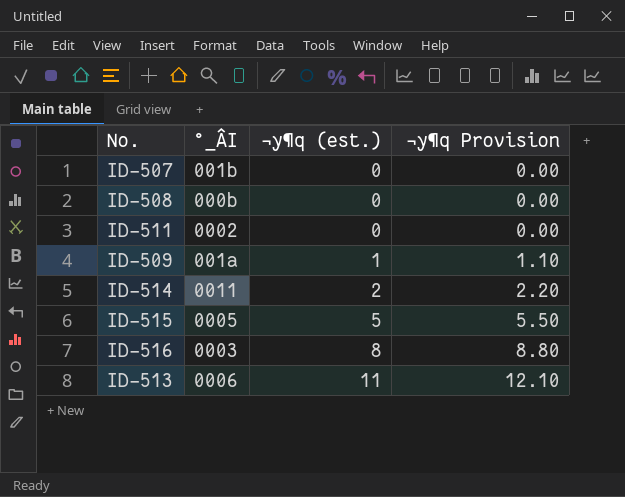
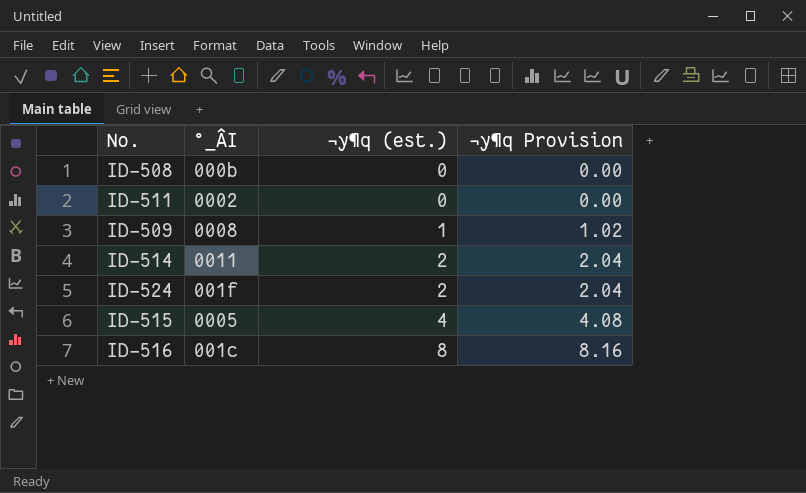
column ¬y¶q Provision | formula: [¬y¶q (est.)] * 1.1 -> [¬y¶q (est.)] * 1.02
row ID-507: 001b | 0 | 0.00 -> none
row ID-513: 0006 | 11 | 12.10 -> none
ID-509 | °_ÂI: 001a -> 0008
row ID-524: none -> 001f | 2 | 2.04
ID-515 | ¬y¶q (est.): 5 -> 4
ID-516 | °_ÂI: 0003 -> 001c

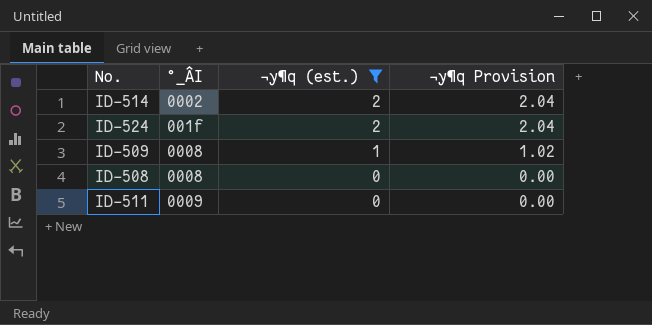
filter: none -> ¬y¶q (est.) <= 2
row order: ¬y¶q (est.) ascending -> ¬y¶q (est.) descending
ID-514 | °_ÂI: 0011 -> 0002
ID-508 | °_ÂI: 000b -> 0008
ID-511 | °_ÂI: 0002 -> 0009

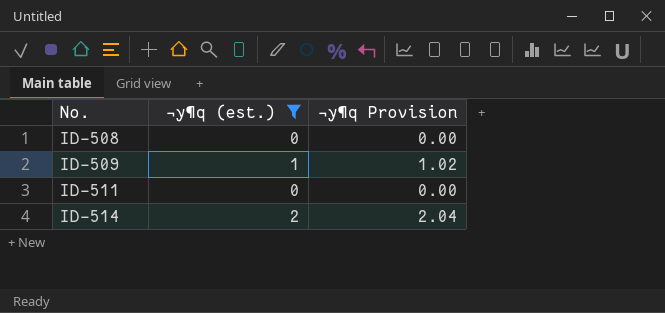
row order: ¬y¶q (est.) descending -> No. ascending
column °_ÂI | position: 2 -> none
row ID-524: 001f | 2 | 2.04 -> none

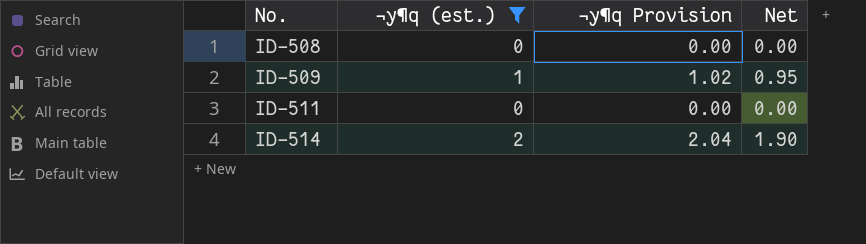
column Net | formula: none -> [¬y¶q (est.)] * 0.95

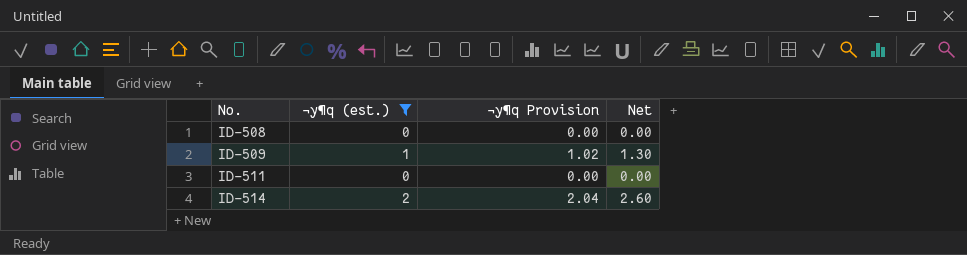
column Net | formula: [¬y¶q (est.)] * 0.95 -> [¬y¶q (est.)] * 1.3

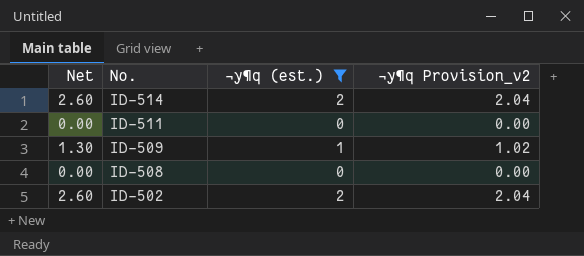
row order: No. ascending -> No. descending
column Net | position: 4 -> 1
column name: ¬y¶q Provision -> ¬y¶q Provision_v2
row ID-502: none -> 2.60 | 2 | 2.04

